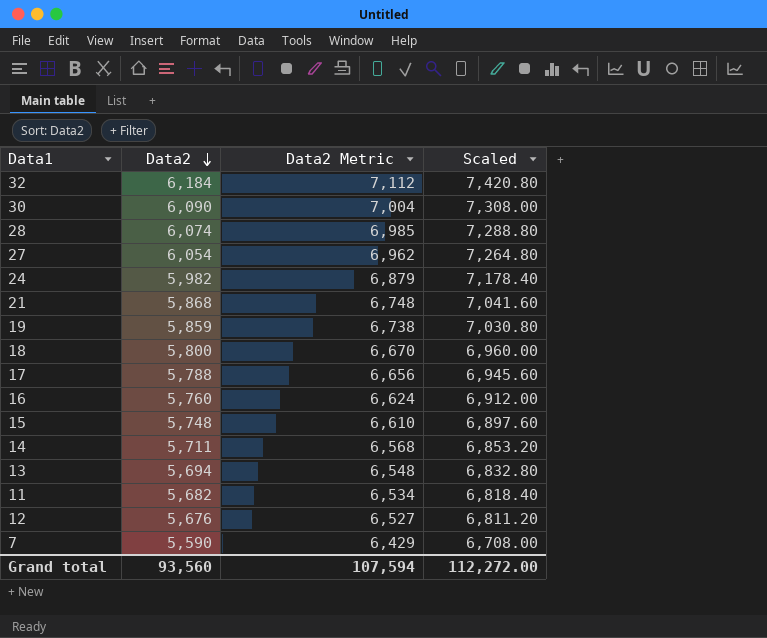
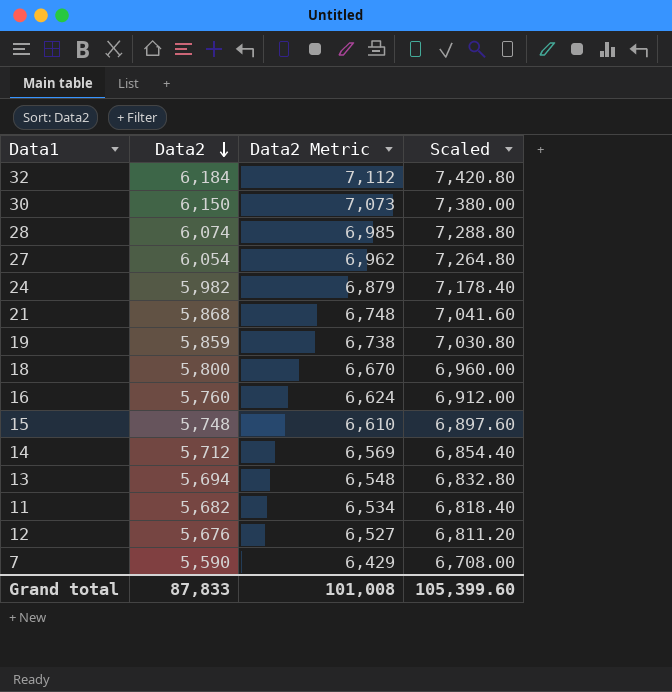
row 17: 5,788 | 6,656 | 6,945.60 -> none
30 | Data2: 6,090 -> 6,150
30 | Data2 Metric: 7,004 -> 7,073
30 | Scaled: 7,308.00 -> 7,380.00
14 | Data2: 5,711 -> 5,712
14 | Data2 Metric: 6,568 -> 6,569
14 | Scaled: 6,853.20 -> 6,854.40
Grand total | Data2: 93,560 -> 87,833
Grand total | Data2 Metric: 107,594 -> 101,008
Grand total | Scaled: 112,272.00 -> 105,399.60

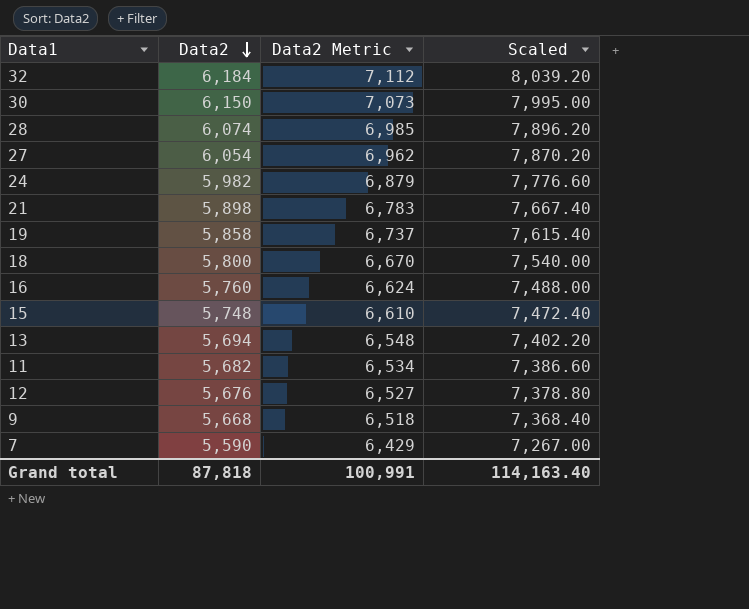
column Scaled | formula: [Data2] * 1.2 -> [Data2] * 1.3
row 14: 5,712 | 6,569 | 6,854.40 -> none
21 | Data2: 5,868 -> 5,898
21 | Data2 Metric: 6,748 -> 6,783
19 | Data2: 5,859 -> 5,858
19 | Data2 Metric: 6,738 -> 6,737
row 9: none -> 5,668 | 6,518 | 7,368.40
Grand total | Data2: 87,833 -> 87,818
Grand total | Data2 Metric: 101,008 -> 100,991
Grand total | Scaled: 105,399.60 -> 114,163.40

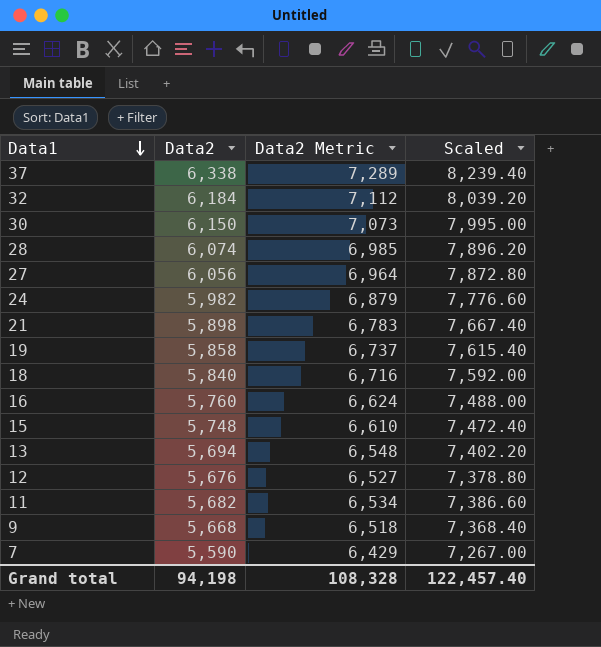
row order: Data2 descending -> Data1 descending
row 37: none -> 6,338 | 7,289 | 8,239.40
27 | Data2: 6,054 -> 6,056
27 | Data2 Metric: 6,962 -> 6,964
27 | Scaled: 7,870.20 -> 7,872.80
18 | Data2: 5,800 -> 5,840
18 | Data2 Metric: 6,670 -> 6,716
18 | Scaled: 7,540.00 -> 7,592.00
Grand total | Data2: 87,818 -> 94,198
Grand total | Data2 Metric: 100,991 -> 108,328
Grand total | Scaled: 114,163.40 -> 122,457.40

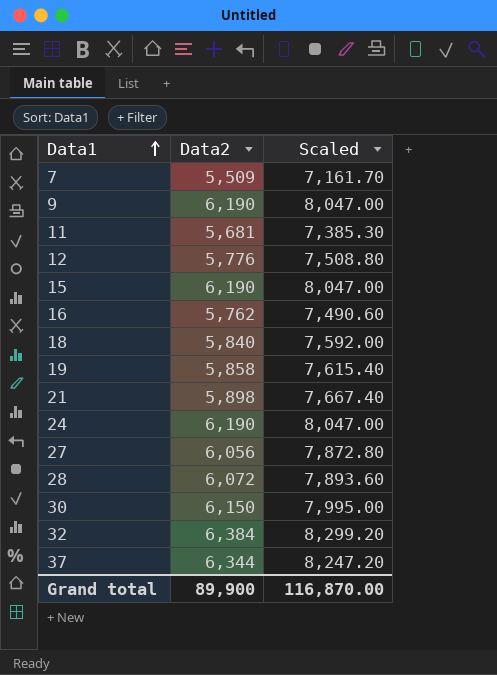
row order: Data1 descending -> Data1 ascending
column Data2 Metric | formula: [Data2] * 1.15 -> none
row 13: 5,694 | 6,548 | 7,402.20 -> none
7 | Data2: 5,590 -> 5,509
7 | Scaled: 7,267.00 -> 7,161.70
9 | Data2: 5,668 -> 6,190
9 | Scaled: 7,368.40 -> 8,047.00
11 | Data2: 5,682 -> 5,681
11 | Scaled: 7,386.60 -> 7,385.30
12 | Data2: 5,676 -> 5,776
12 | Scaled: 7,378.80 -> 7,508.80
15 | Data2: 5,748 -> 6,190
15 | Scaled: 7,472.40 -> 8,047.00
16 | Data2: 5,760 -> 5,762
16 | Scaled: 7,488.00 -> 7,490.60
24 | Data2: 5,982 -> 6,190
24 | Scaled: 7,776.60 -> 8,047.00
28 | Data2: 6,074 -> 6,072
28 | Scaled: 7,896.20 -> 7,893.60
32 | Data2: 6,184 -> 6,384
32 | Scaled: 8,039.20 -> 8,299.20
37 | Data2: 6,338 -> 6,344
37 | Scaled: 8,239.40 -> 8,247.20
Grand total | Data2: 94,198 -> 89,900
Grand total | Scaled: 122,457.40 -> 116,870.00

